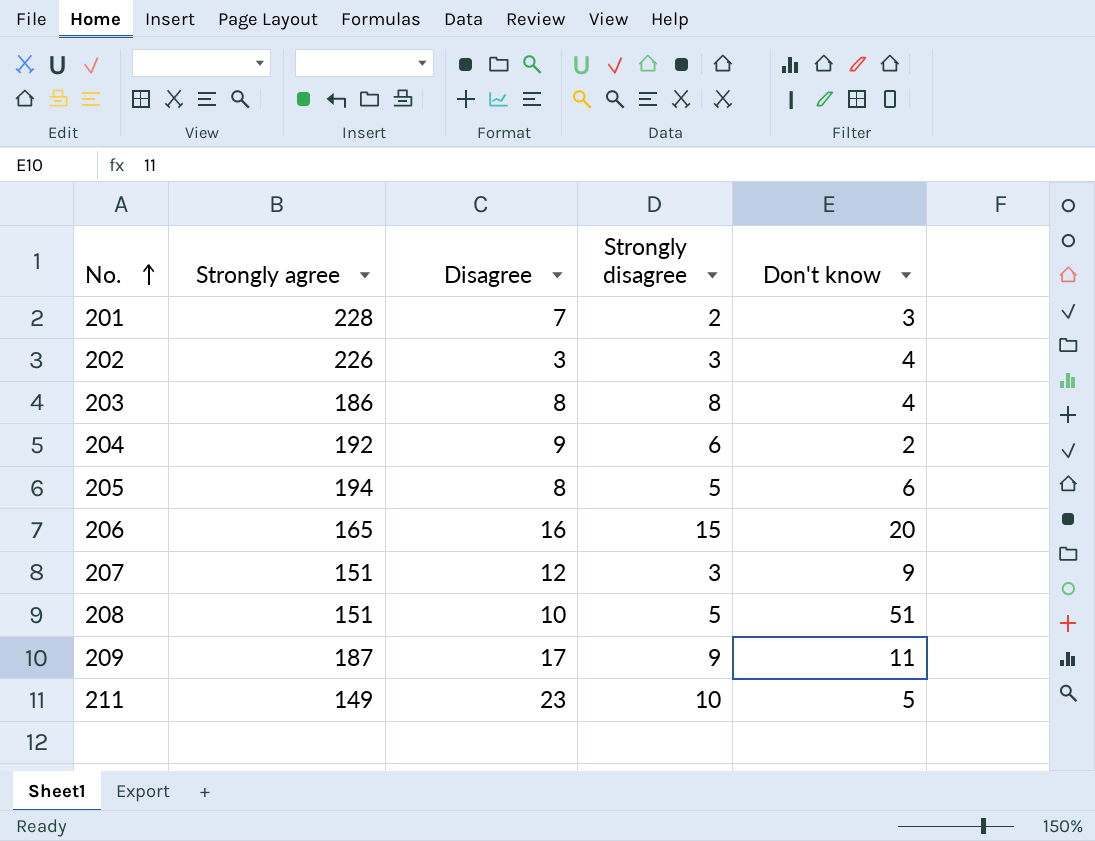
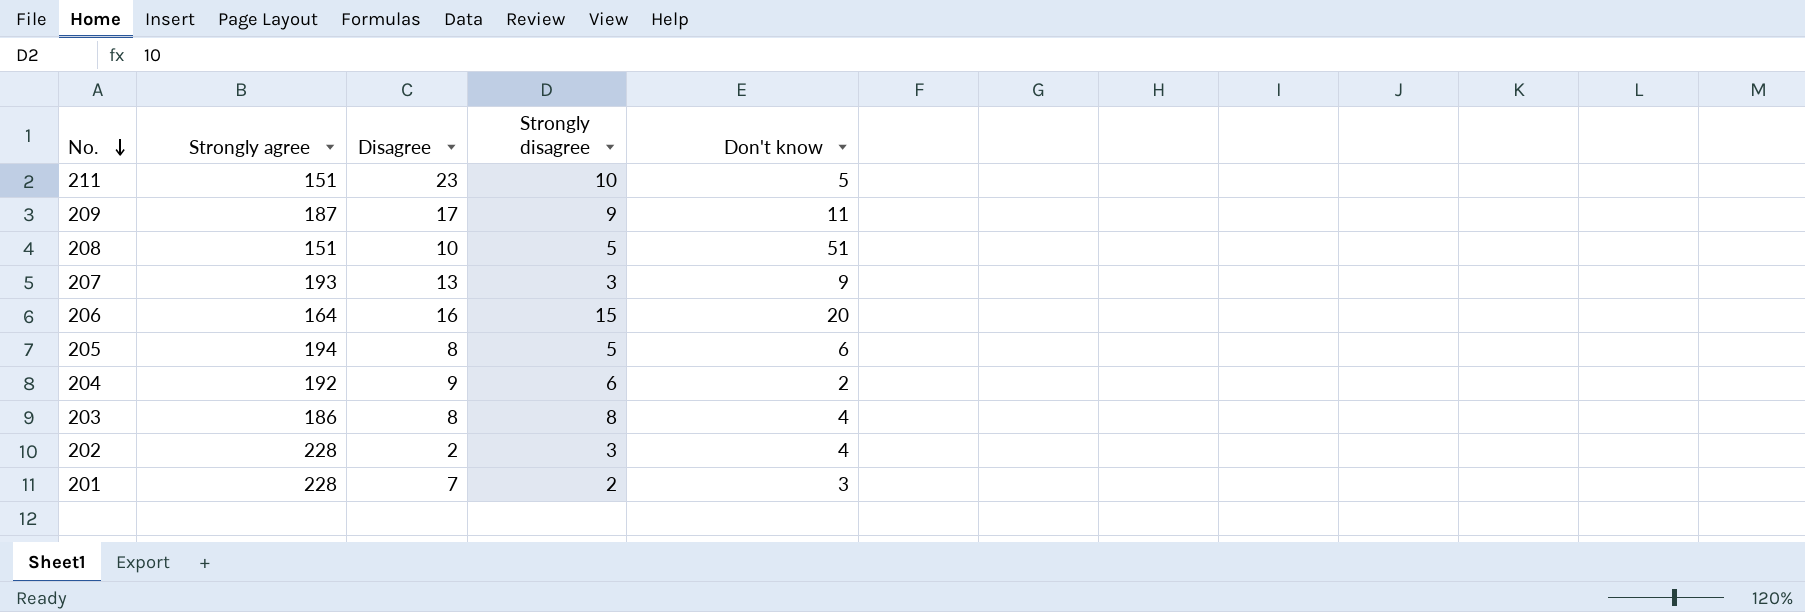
row order: No. ascending -> No. descending
211 | Strongly agree: 149 -> 151
207 | Strongly agree: 151 -> 193
207 | Disagree: 12 -> 13
206 | Strongly agree: 165 -> 164
202 | Strongly agree: 226 -> 228
202 | Disagree: 3 -> 2

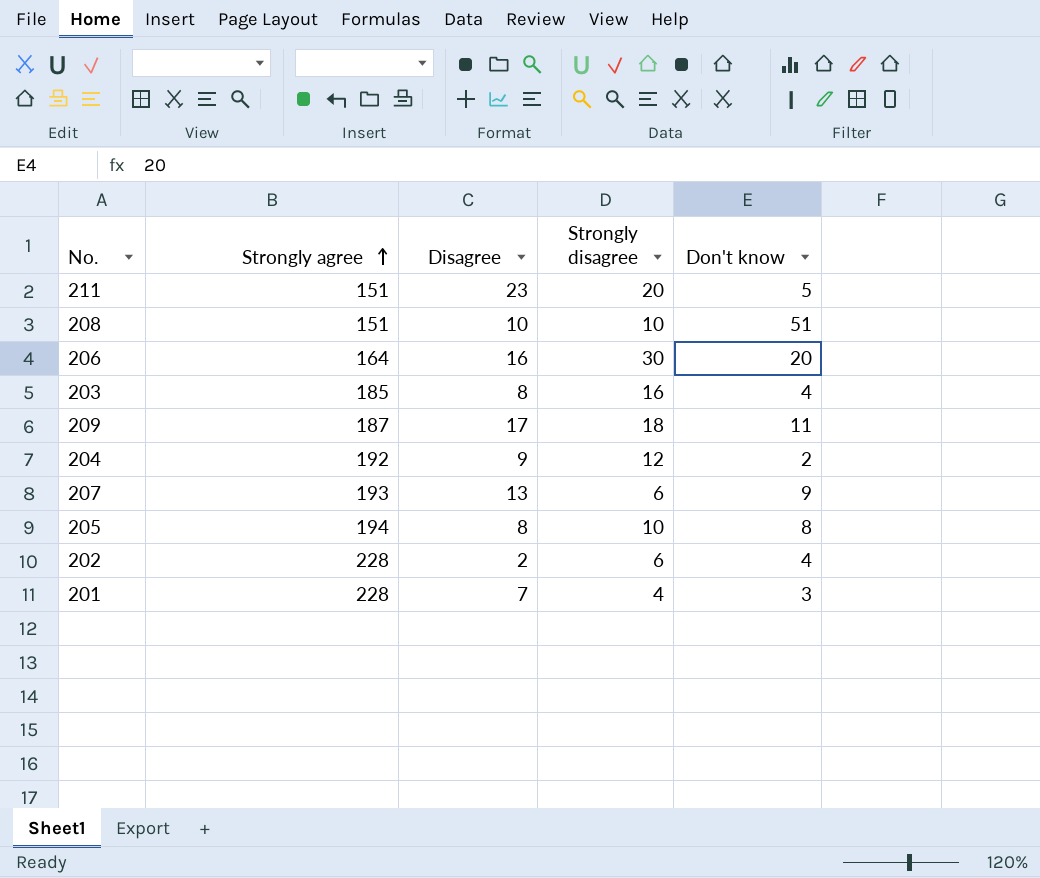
row order: No. descending -> Strongly agree ascending
211 | Strongly disagree: 10 -> 20
208 | Strongly disagree: 5 -> 10
206 | Strongly disagree: 15 -> 30
203 | Strongly agree: 186 -> 185
203 | Strongly disagree: 8 -> 16
209 | Strongly disagree: 9 -> 18
204 | Strongly disagree: 6 -> 12
207 | Strongly disagree: 3 -> 6
205 | Strongly disagree: 5 -> 10
205 | Don't know: 6 -> 8
202 | Strongly disagree: 3 -> 6
201 | Strongly disagree: 2 -> 4

